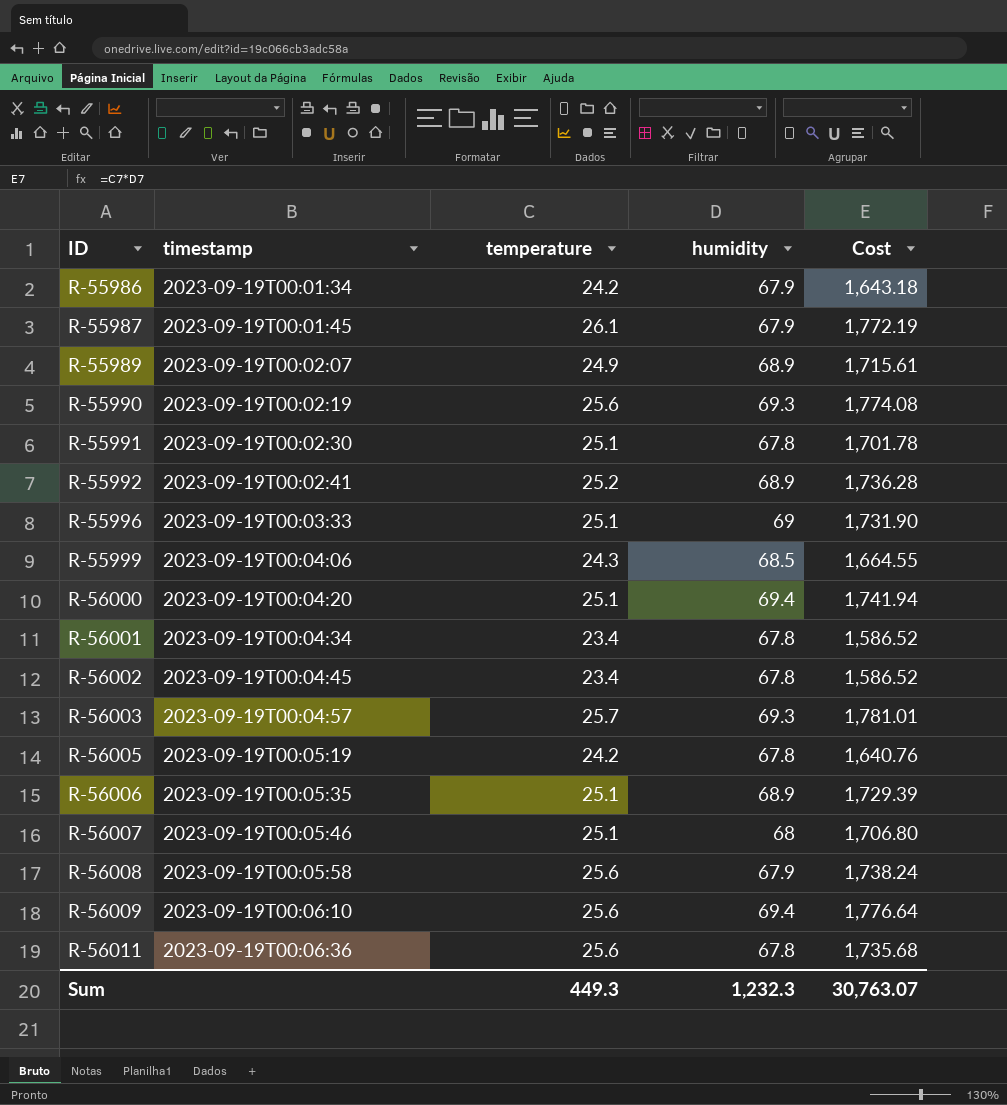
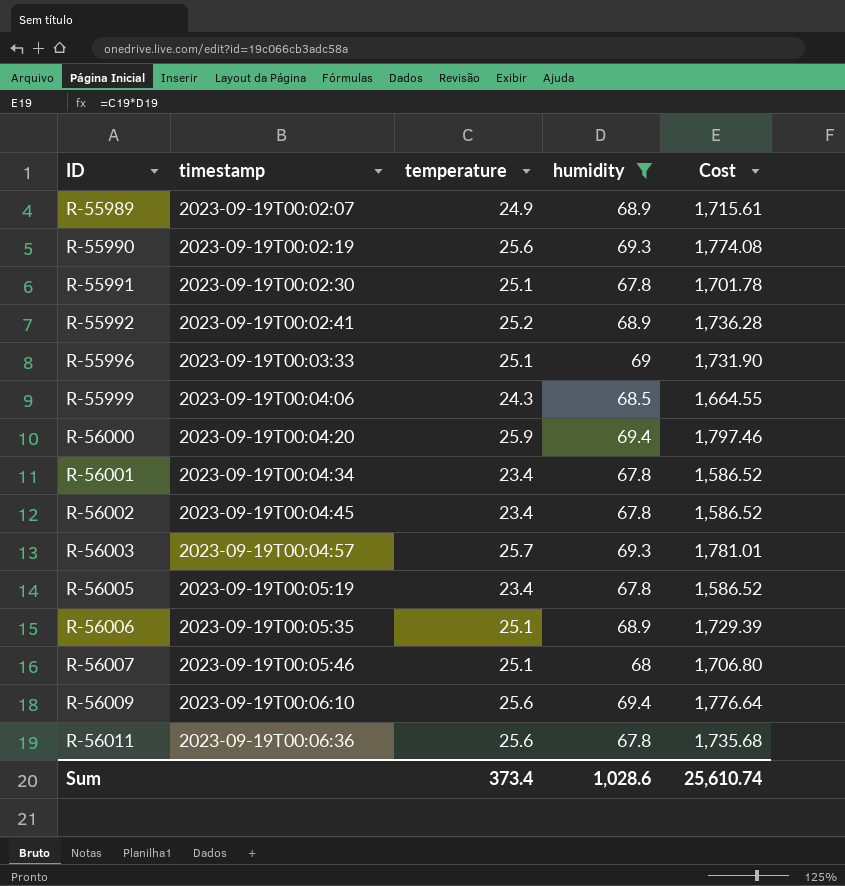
filter: none -> humidity != 67.9
R-56000 | temperature: 25.1 -> 25.9
R-56000 | Cost: 1,741.94 -> 1,797.46
R-56005 | temperature: 24.2 -> 23.4
R-56005 | Cost: 1,640.76 -> 1,586.52
Sum | temperature: 449.3 -> 373.4
Sum | humidity: 1,232.3 -> 1,028.6
Sum | Cost: 30,763.07 -> 25,610.74

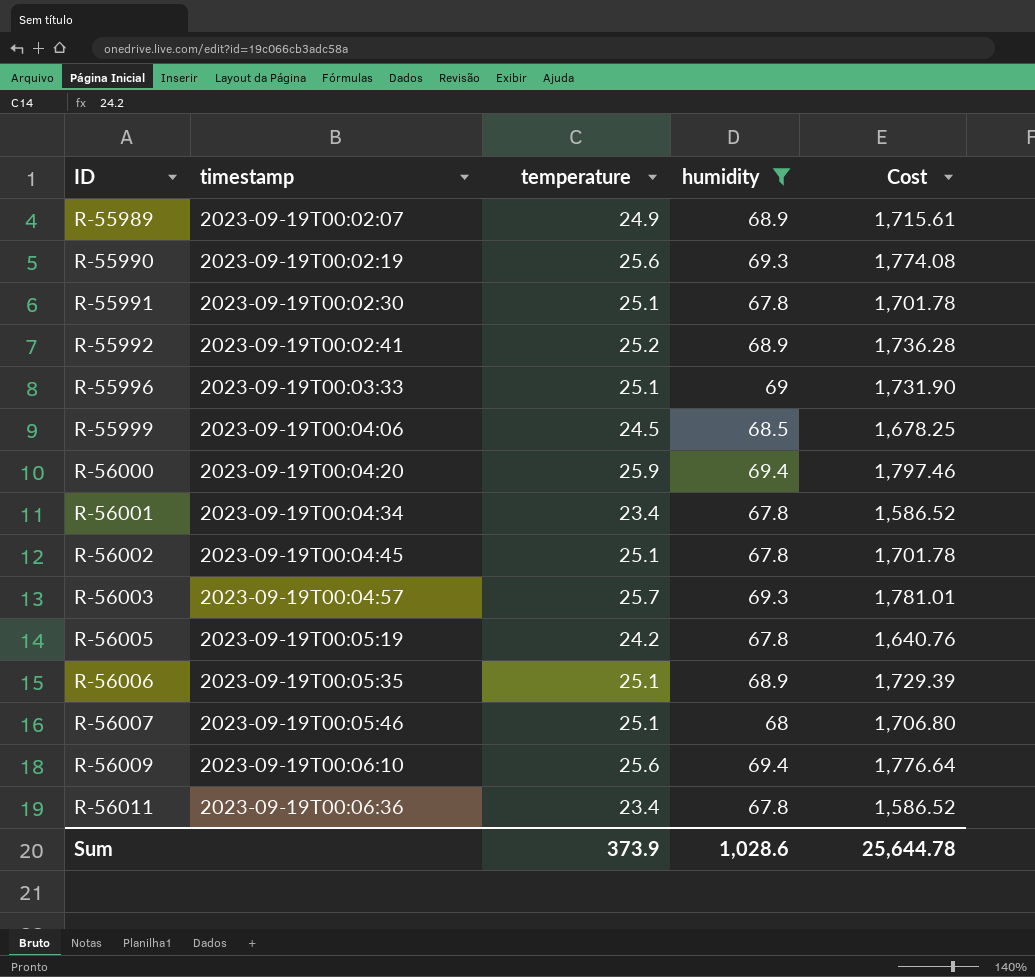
R-55999 | temperature: 24.3 -> 24.5
R-55999 | Cost: 1,664.55 -> 1,678.25
R-56002 | temperature: 23.4 -> 25.1
R-56002 | Cost: 1,586.52 -> 1,701.78
R-56005 | temperature: 23.4 -> 24.2
R-56005 | Cost: 1,586.52 -> 1,640.76
R-56011 | temperature: 25.6 -> 23.4
R-56011 | Cost: 1,735.68 -> 1,586.52
Sum | temperature: 373.4 -> 373.9
Sum | Cost: 25,610.74 -> 25,644.78

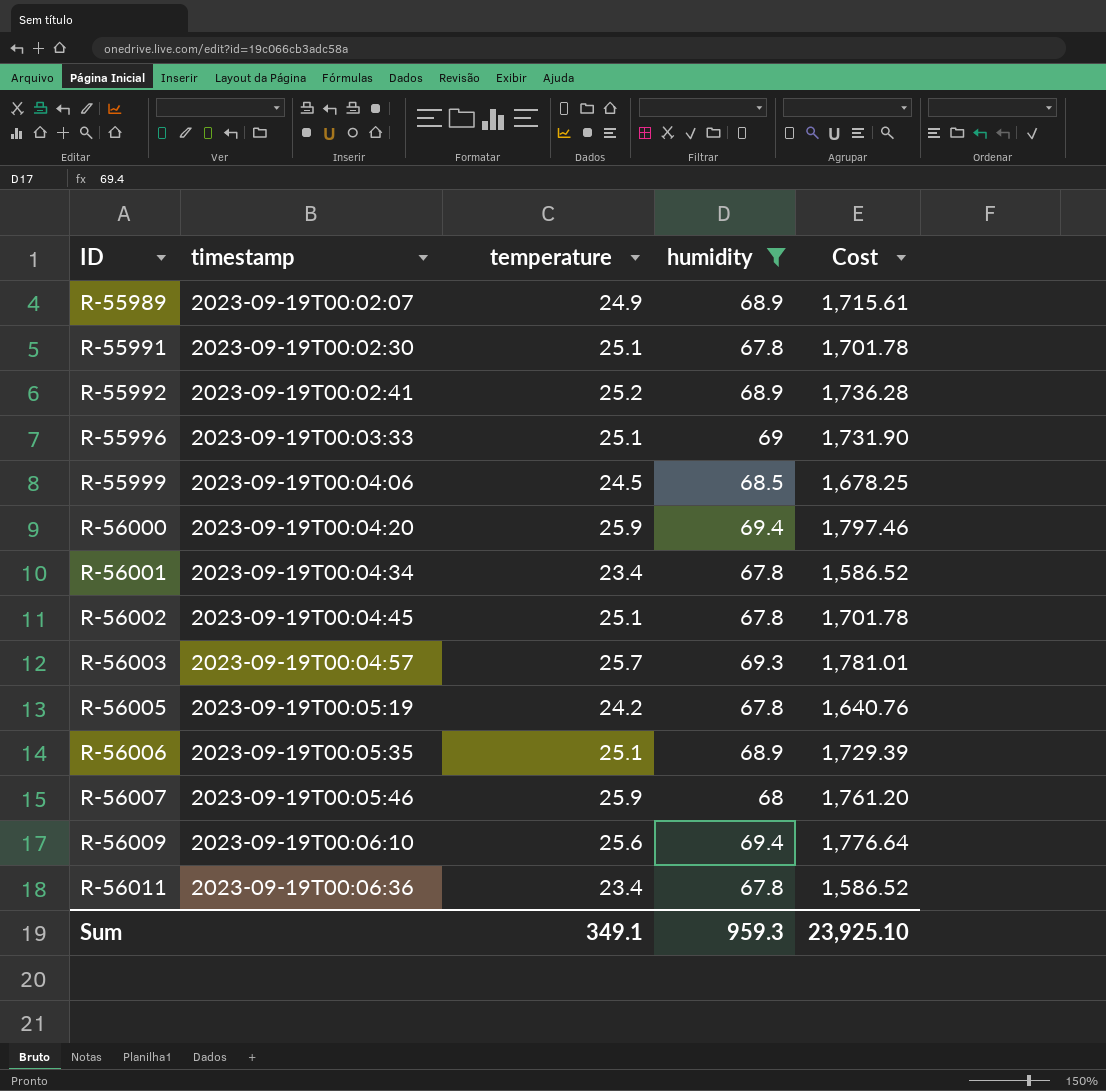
row R-55990: 2023-09-19T00:02:19 | 25.6 | 69.3 | 1,774.08 -> none
R-56007 | temperature: 25.1 -> 25.9
R-56007 | Cost: 1,706.80 -> 1,761.20
Sum | temperature: 373.9 -> 349.1
Sum | humidity: 1,028.6 -> 959.3
Sum | Cost: 25,644.78 -> 23,925.10

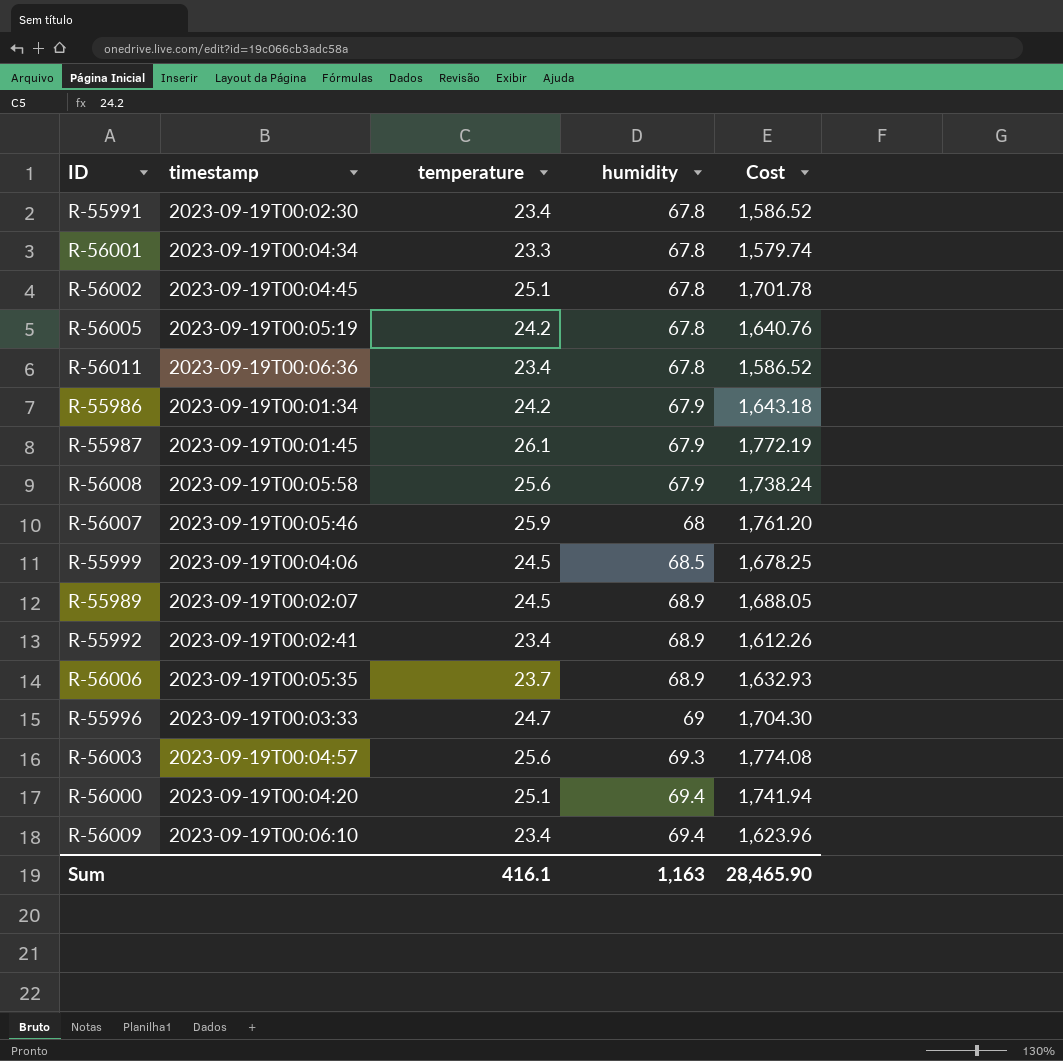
filter: humidity != 67.9 -> none
row order: ID ascending -> humidity ascending
R-55991 | temperature: 25.1 -> 23.4
R-55991 | Cost: 1,701.78 -> 1,586.52
R-56001 | temperature: 23.4 -> 23.3
R-56001 | Cost: 1,586.52 -> 1,579.74
R-55989 | temperature: 24.9 -> 24.5
R-55989 | Cost: 1,715.61 -> 1,688.05
R-55992 | temperature: 25.2 -> 23.4
R-55992 | Cost: 1,736.28 -> 1,612.26
R-56006 | temperature: 25.1 -> 23.7
R-56006 | Cost: 1,729.39 -> 1,632.93
R-55996 | temperature: 25.1 -> 24.7
R-55996 | Cost: 1,731.90 -> 1,704.30
R-56003 | temperature: 25.7 -> 25.6
R-56003 | Cost: 1,781.01 -> 1,774.08
R-56000 | temperature: 25.9 -> 25.1
R-56000 | Cost: 1,797.46 -> 1,741.94
R-56009 | temperature: 25.6 -> 23.4
R-56009 | Cost: 1,776.64 -> 1,623.96
Sum | temperature: 349.1 -> 416.1
Sum | humidity: 959.3 -> 1,163
Sum | Cost: 23,925.10 -> 28,465.90

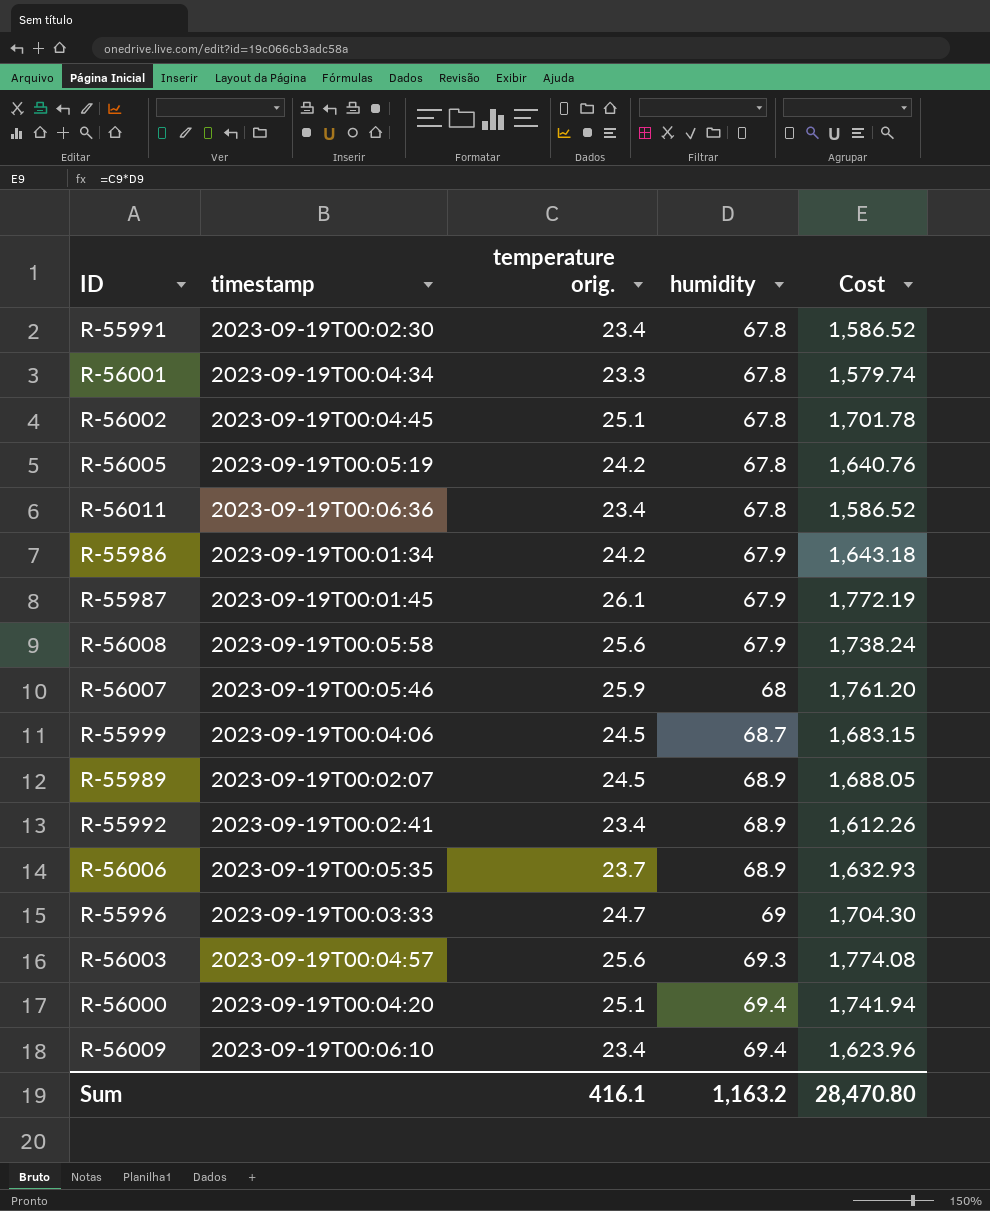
column name: temperature -> temperature orig.
R-55999 | humidity: 68.5 -> 68.7
R-55999 | Cost: 1,678.25 -> 1,683.15
Sum | humidity: 1,163 -> 1,163.2
Sum | Cost: 28,465.90 -> 28,470.80

